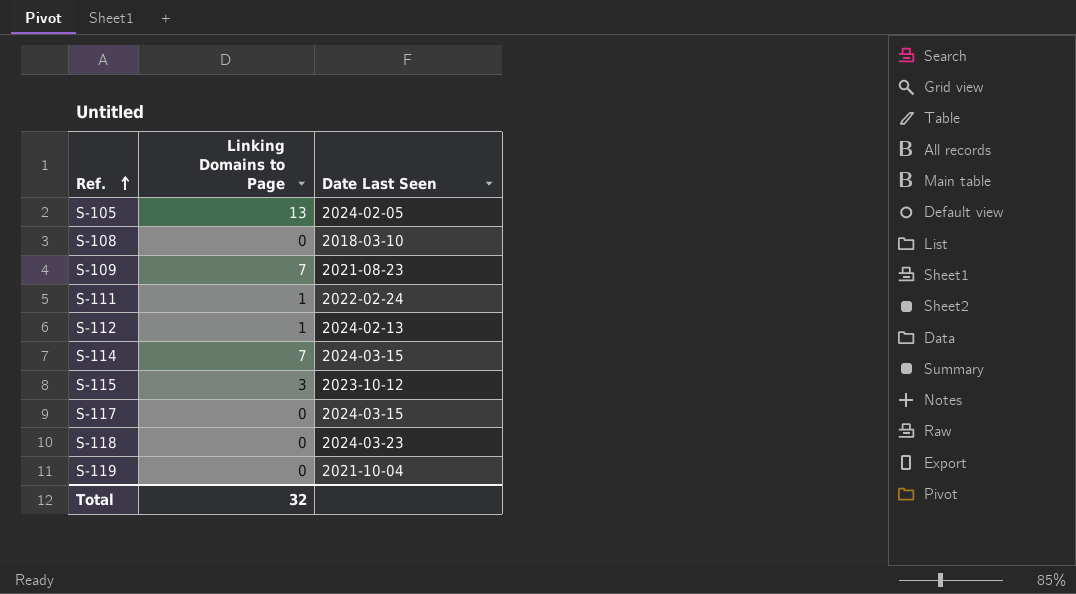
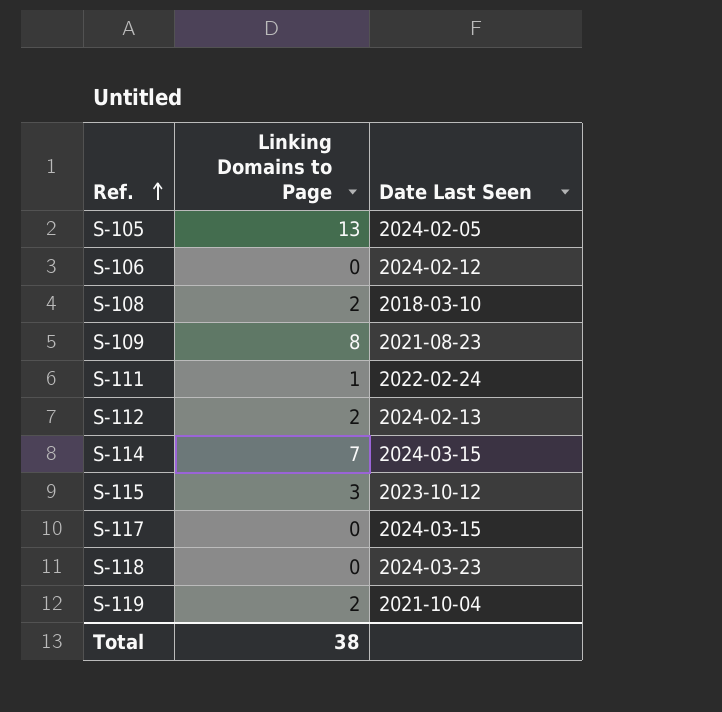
row S-106: none -> 0 | 2024-02-12
S-108 | Linking Domains to Page: 0 -> 2
S-109 | Linking Domains to Page: 7 -> 8
S-112 | Linking Domains to Page: 1 -> 2
S-119 | Linking Domains to Page: 0 -> 2
Total | Linking Domains to Page: 32 -> 38

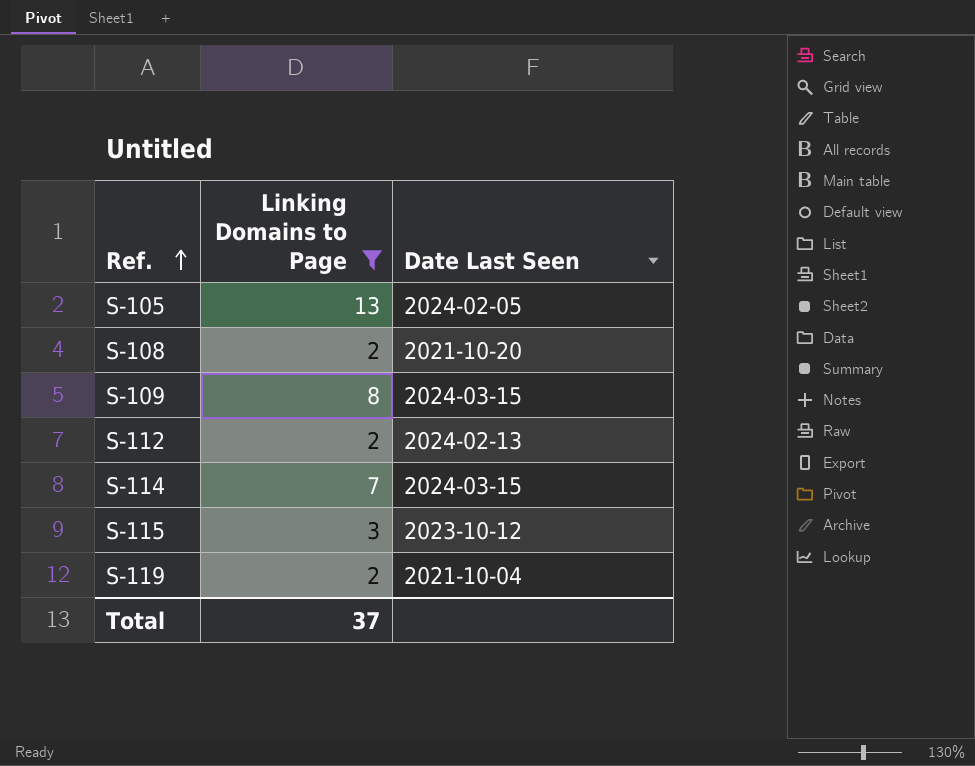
filter: none -> Linking Domains to Page >= 2
S-108 | Date Last Seen: 2018-03-10 -> 2021-10-20
S-109 | Date Last Seen: 2021-08-23 -> 2024-03-15
Total | Linking Domains to Page: 38 -> 37

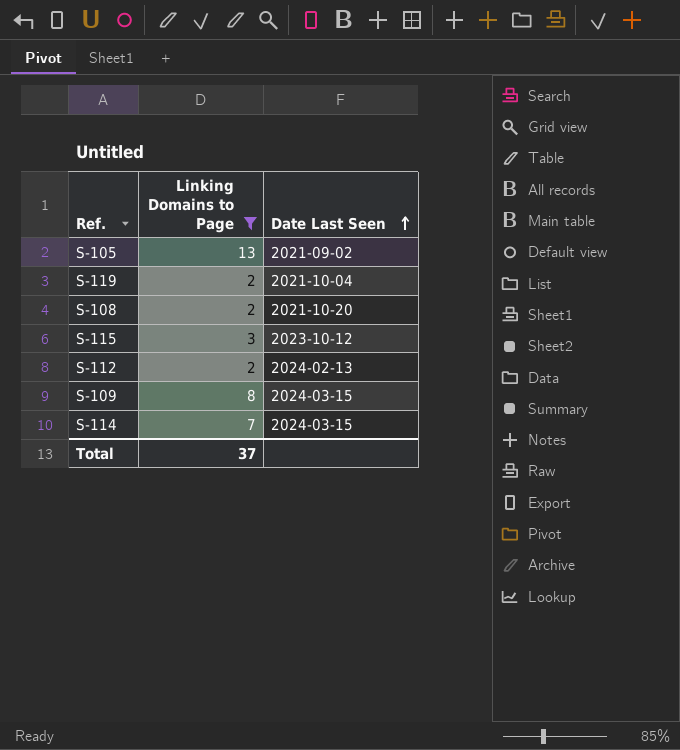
row order: Ref. ascending -> Date Last Seen ascending
S-105 | Date Last Seen: 2024-02-05 -> 2021-09-02

